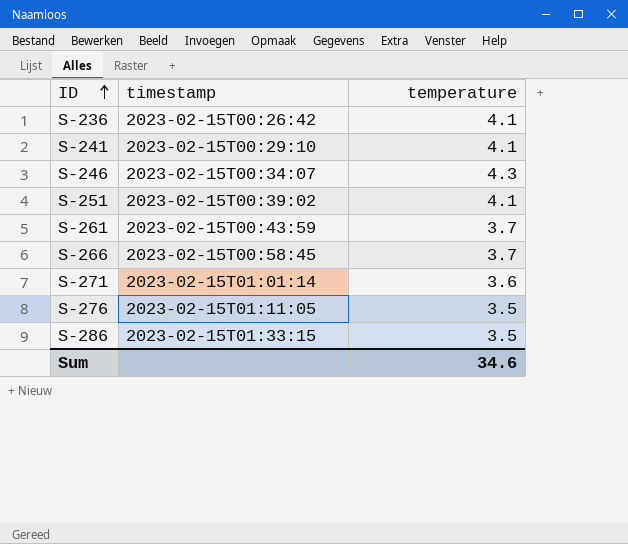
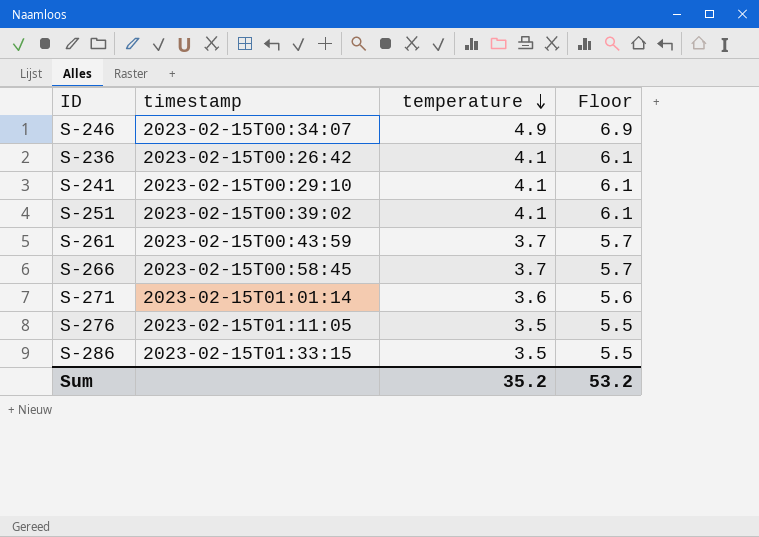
row order: ID ascending -> temperature descending
column Floor | formula: none -> [temperature] + 2
S-246 | temperature: 4.3 -> 4.9
Sum | temperature: 34.6 -> 35.2

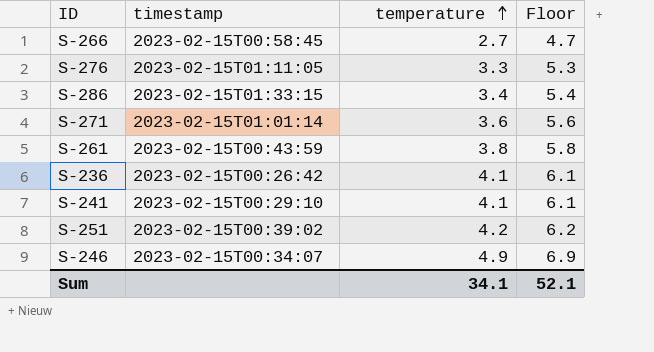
row order: temperature descending -> temperature ascending
S-266 | temperature: 3.7 -> 2.7
S-266 | Floor: 5.7 -> 4.7
S-276 | temperature: 3.5 -> 3.3
S-276 | Floor: 5.5 -> 5.3
S-286 | temperature: 3.5 -> 3.4
S-286 | Floor: 5.5 -> 5.4
S-261 | temperature: 3.7 -> 3.8
S-261 | Floor: 5.7 -> 5.8
S-251 | temperature: 4.1 -> 4.2
S-251 | Floor: 6.1 -> 6.2
Sum | temperature: 35.2 -> 34.1
Sum | Floor: 53.2 -> 52.1

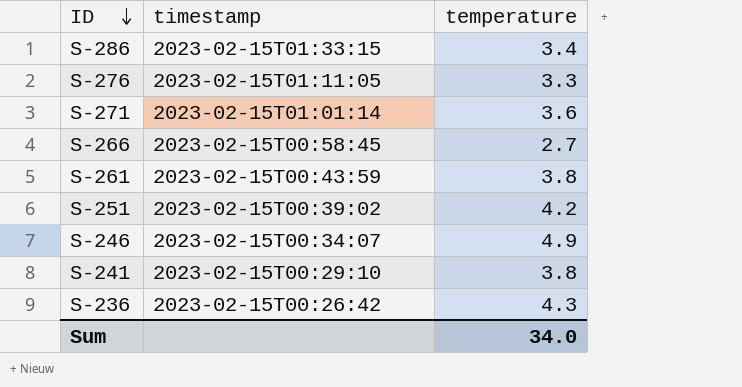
row order: temperature ascending -> ID descending
column Floor | formula: [temperature] + 2 -> none
S-241 | temperature: 4.1 -> 3.8
S-236 | temperature: 4.1 -> 4.3
Sum | temperature: 34.1 -> 34.0

